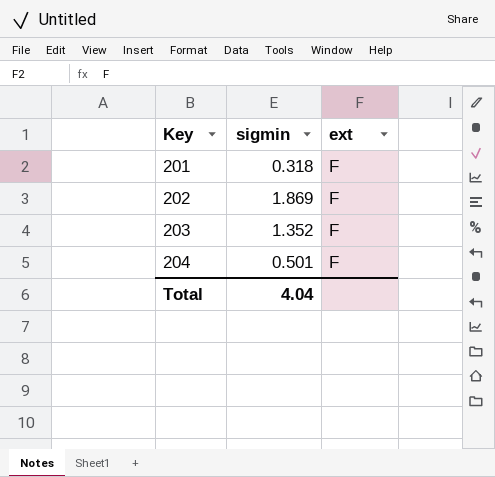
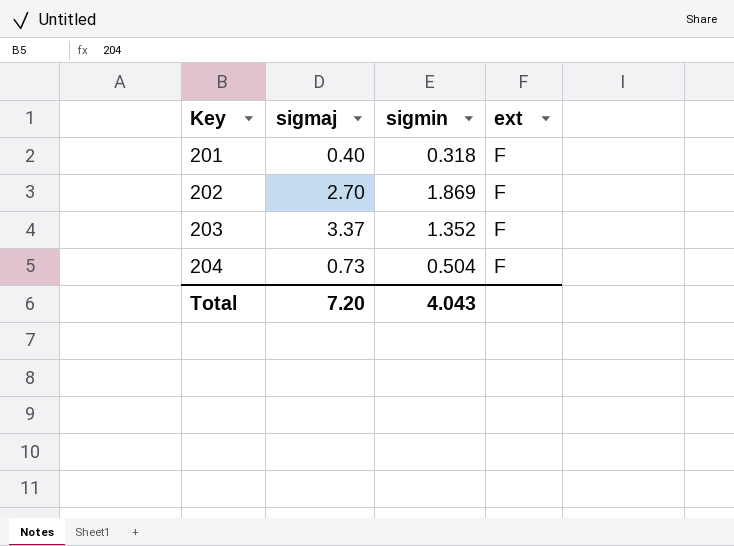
column sigmaj | position: none -> 2
204 | sigmin: 0.501 -> 0.504
Total | sigmin: 4.04 -> 4.043

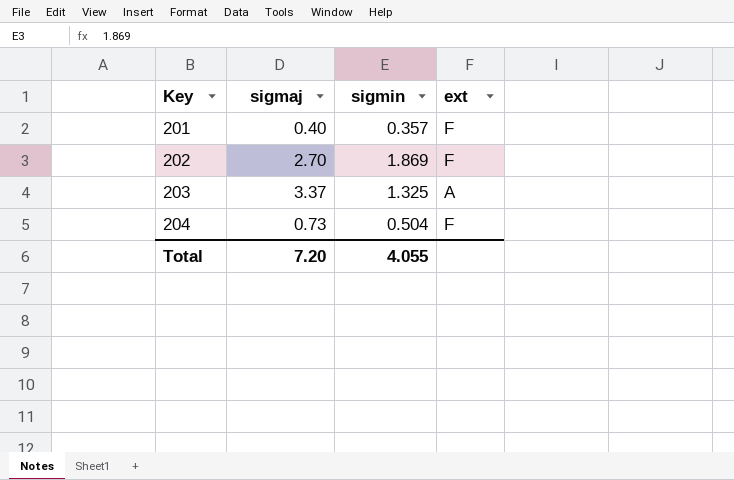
201 | sigmin: 0.318 -> 0.357
203 | sigmin: 1.352 -> 1.325
203 | ext: F -> A
Total | sigmin: 4.043 -> 4.055

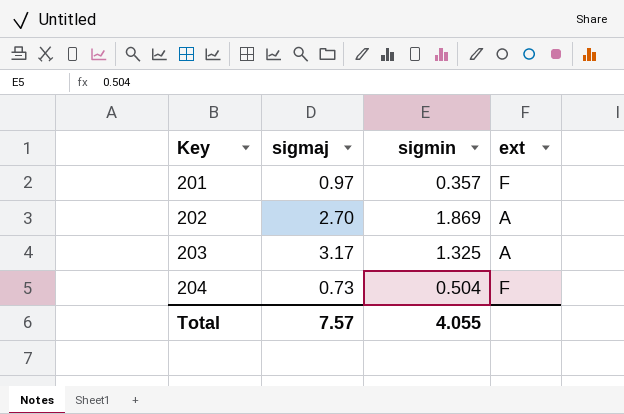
201 | sigmaj: 0.40 -> 0.97
202 | ext: F -> A
203 | sigmaj: 3.37 -> 3.17
Total | sigmaj: 7.20 -> 7.57

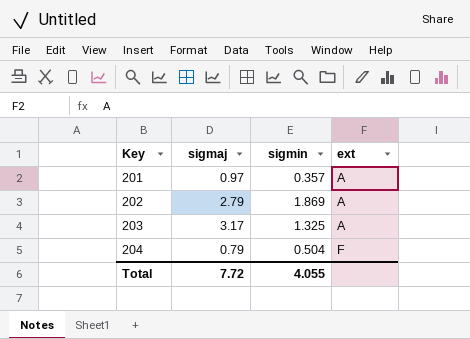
201 | ext: F -> A
202 | sigmaj: 2.70 -> 2.79
204 | sigmaj: 0.73 -> 0.79
Total | sigmaj: 7.57 -> 7.72

